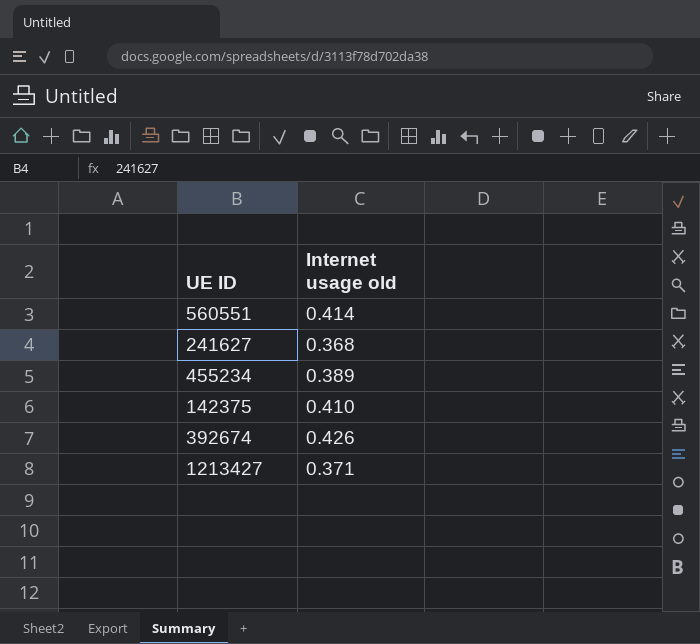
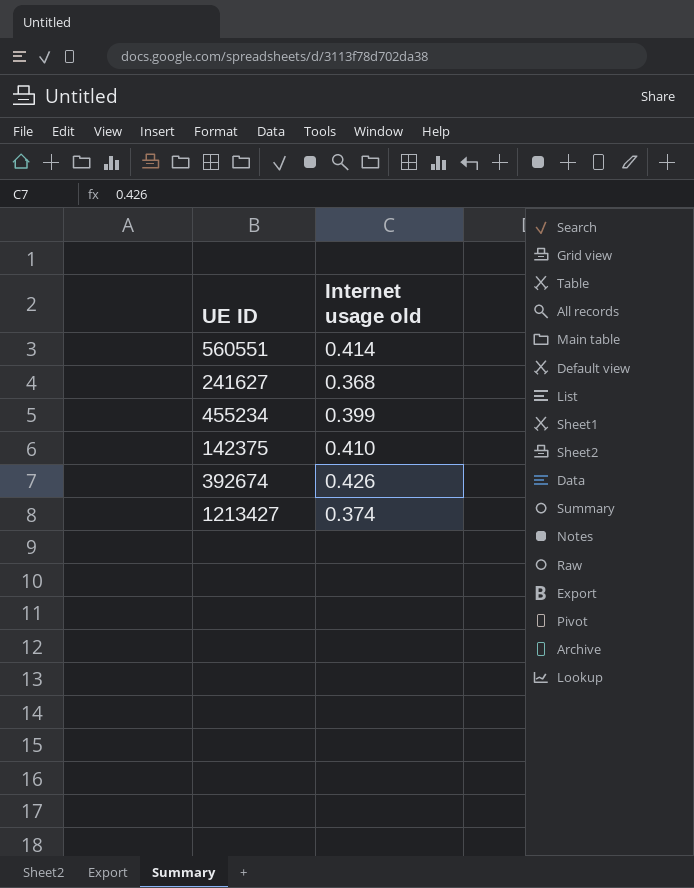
455234 | Internet usage old: 0.389 -> 0.399
1213427 | Internet usage old: 0.371 -> 0.374

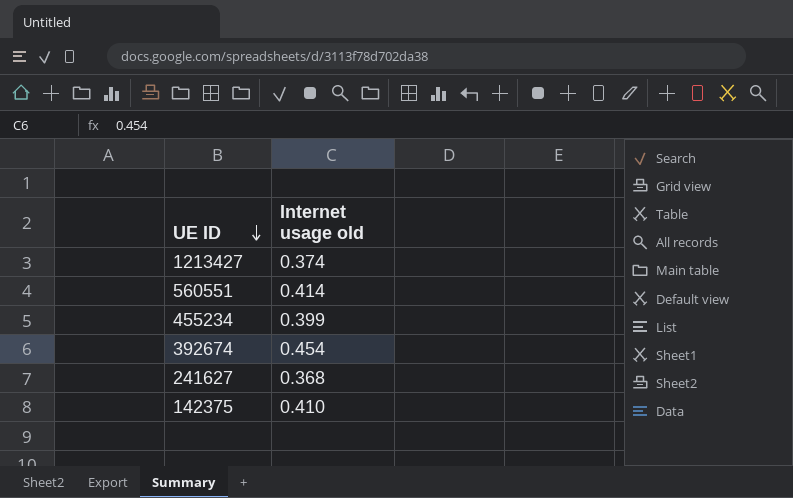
row order: none -> UE ID descending
392674 | Internet usage old: 0.426 -> 0.454

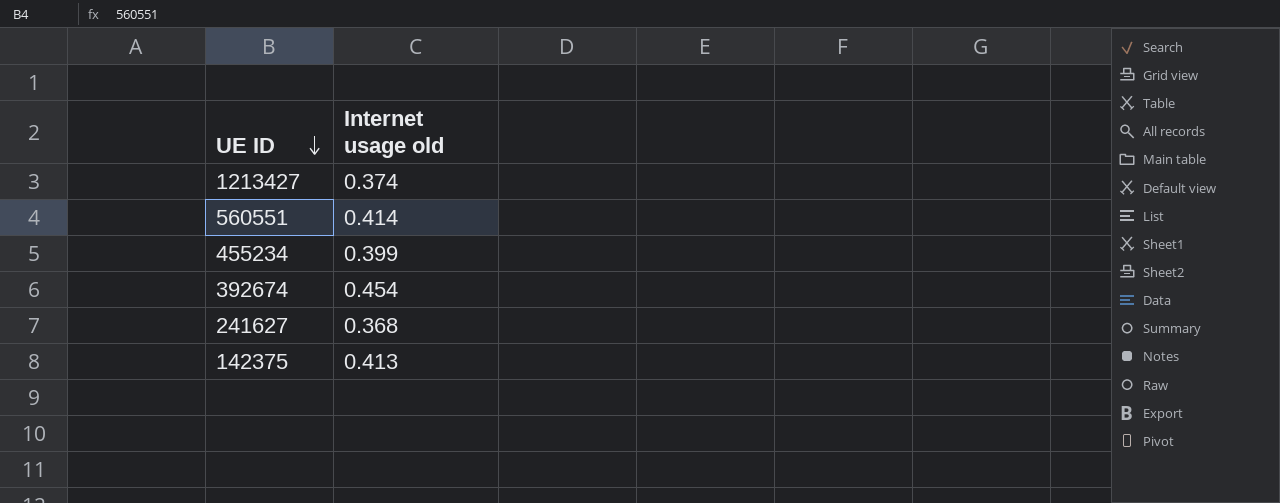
142375 | Internet usage old: 0.410 -> 0.413

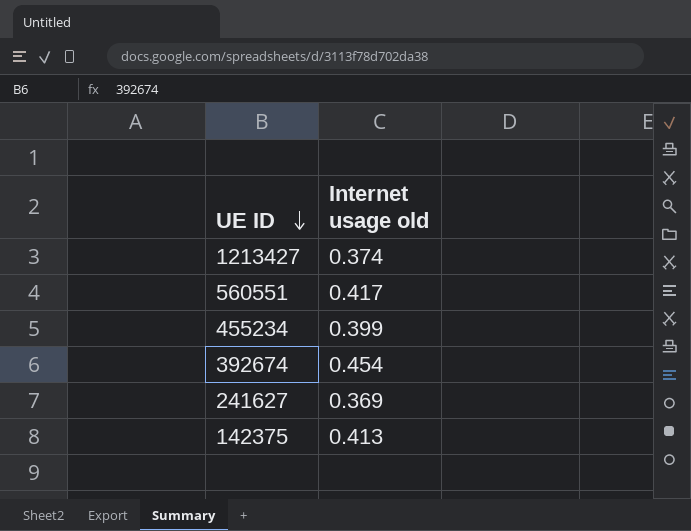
560551 | Internet usage old: 0.414 -> 0.417
241627 | Internet usage old: 0.368 -> 0.369

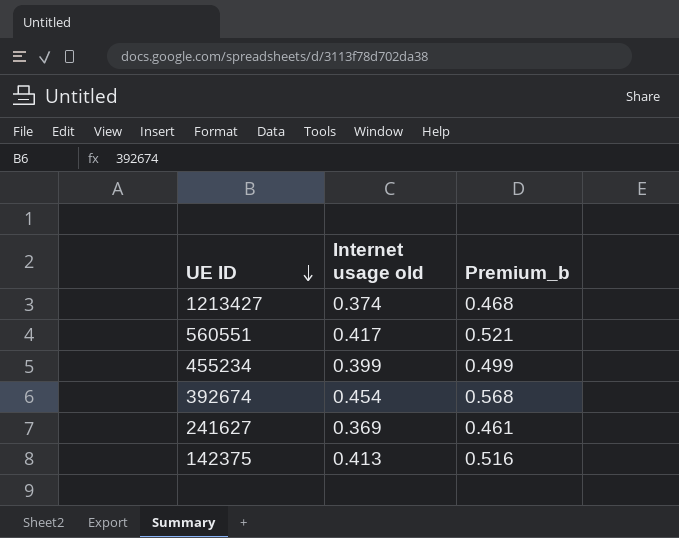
column Premium_b | formula: none -> [Internet usage old] * 1.25

